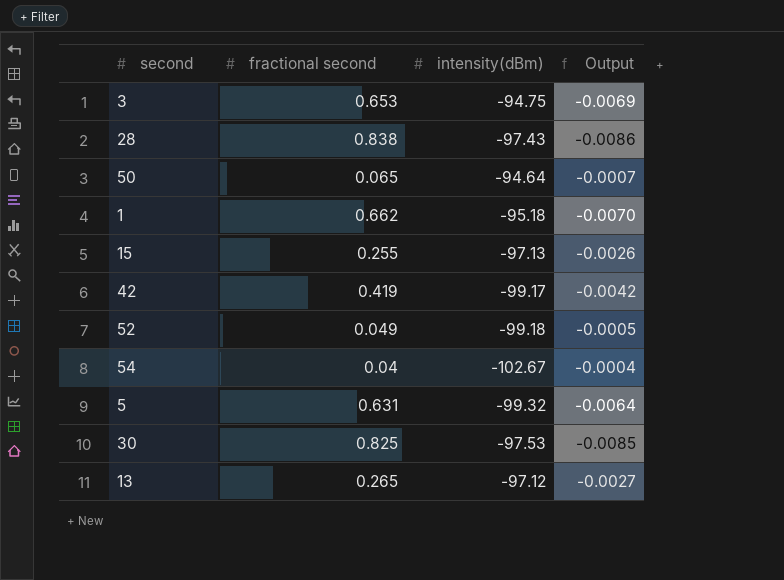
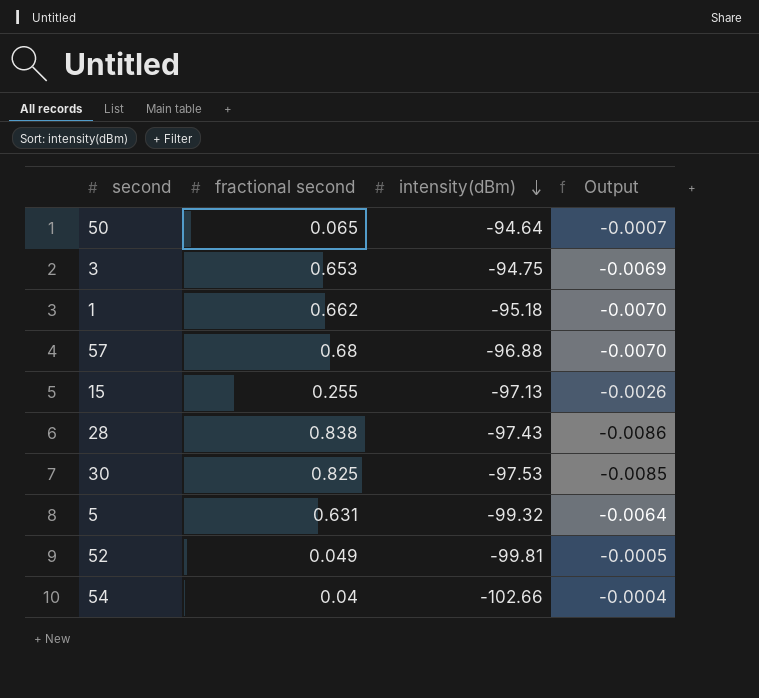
row order: none -> intensity(dBm) descending
row 42: 0.419 | -99.17 | -0.0042 -> none
row 13: 0.265 | -97.12 | -0.0027 -> none
row 57: none -> 0.68 | -96.88 | -0.0070
52 | intensity(dBm): -99.18 -> -99.81
54 | intensity(dBm): -102.67 -> -102.66

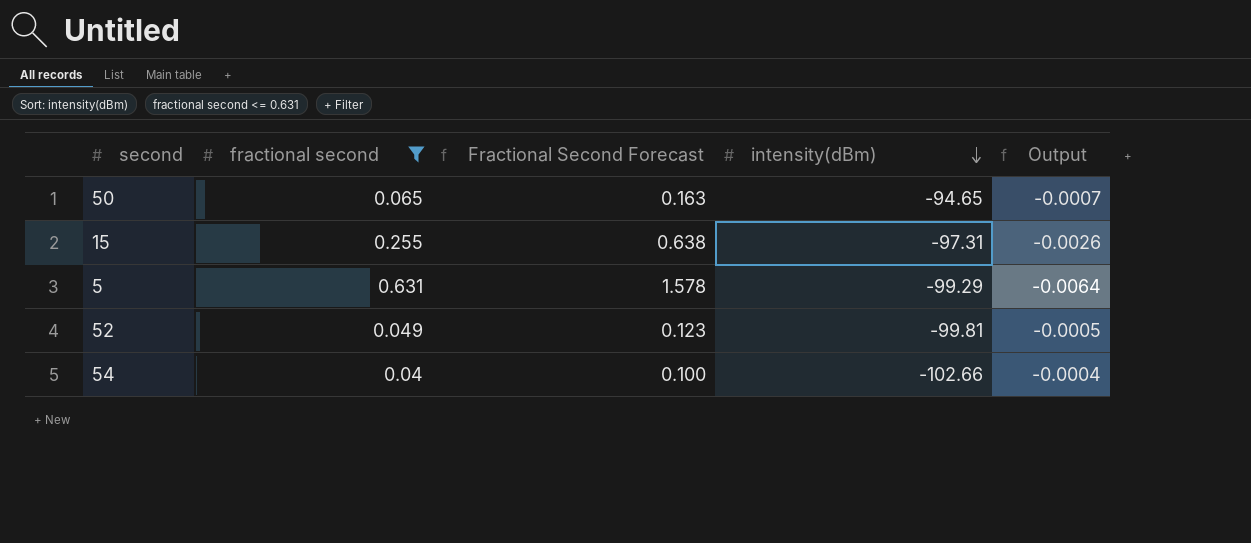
filter: none -> fractional second <= 0.631
column Fractional Second Forecast | formula: none -> [fractional second] * 2.5
50 | intensity(dBm): -94.64 -> -94.65
15 | intensity(dBm): -97.13 -> -97.31
5 | intensity(dBm): -99.32 -> -99.29

